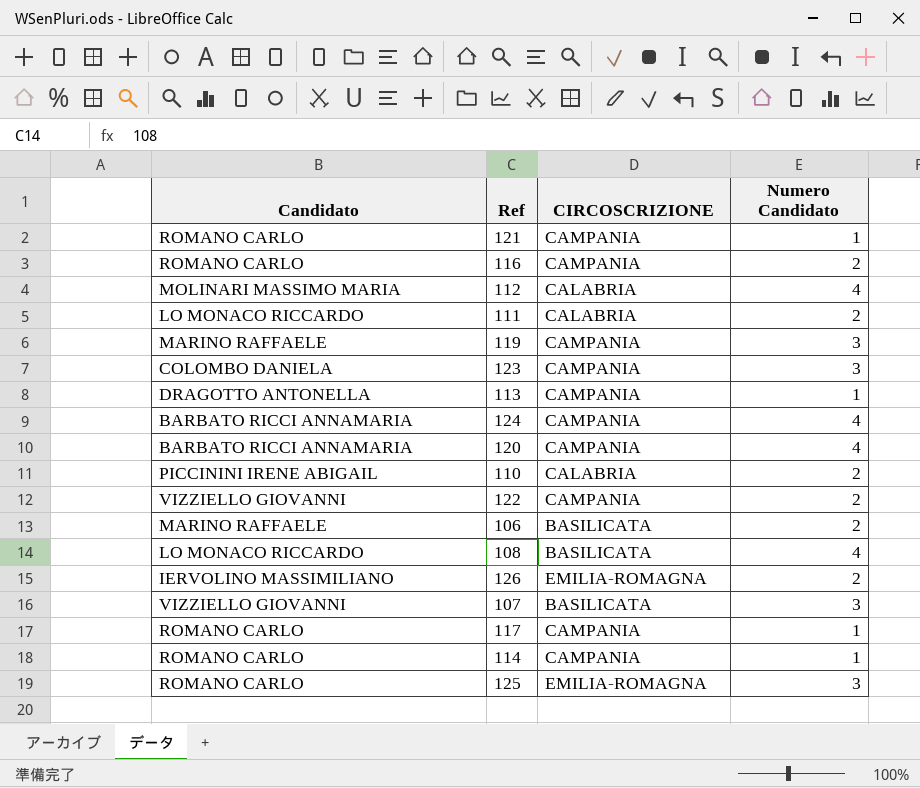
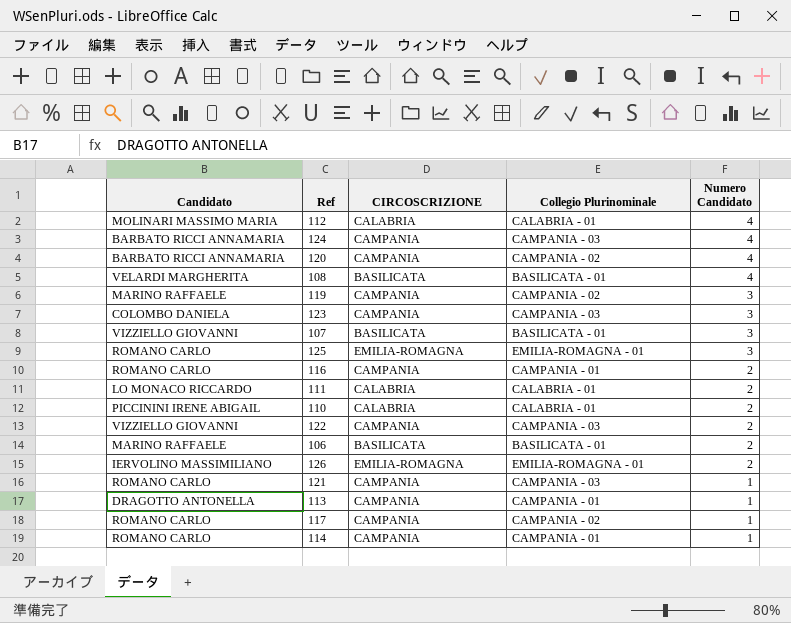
row order: none -> Numero Candidato descending
column Collegio Plurinominale | position: none -> 4
108 | Candidato: LO MONACO RICCARDO -> VELARDI MARGHERITA

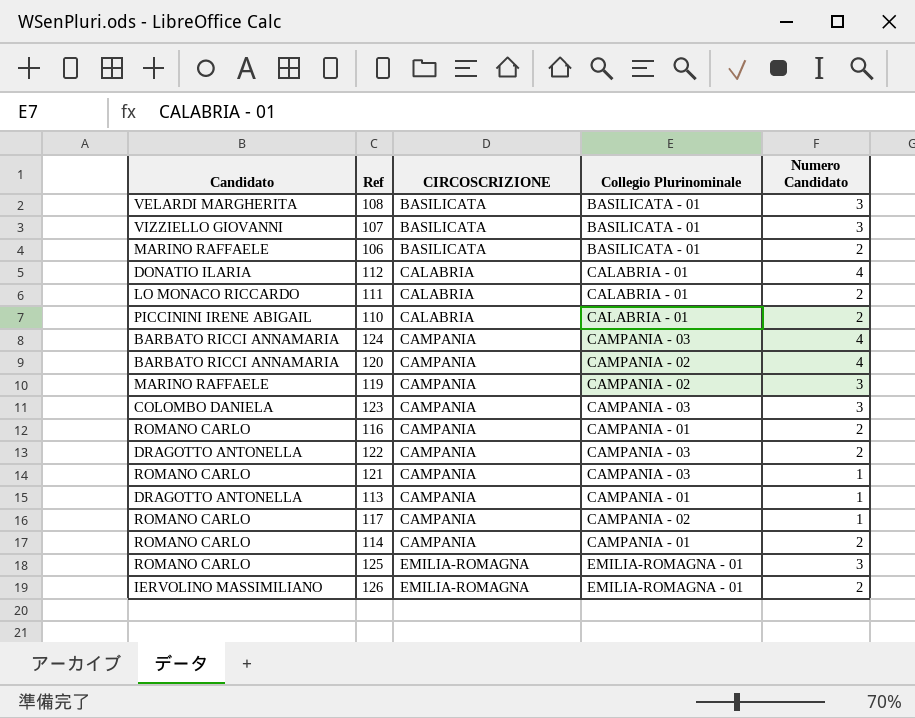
row order: Numero Candidato descending -> CIRCOSCRIZIONE ascending
108 | Numero Candidato: 4 -> 3
112 | Candidato: MOLINARI MASSIMO MARIA -> DONATIO ILARIA
122 | Candidato: VIZZIELLO GIOVANNI -> DRAGOTTO ANTONELLA
114 | Numero Candidato: 1 -> 2

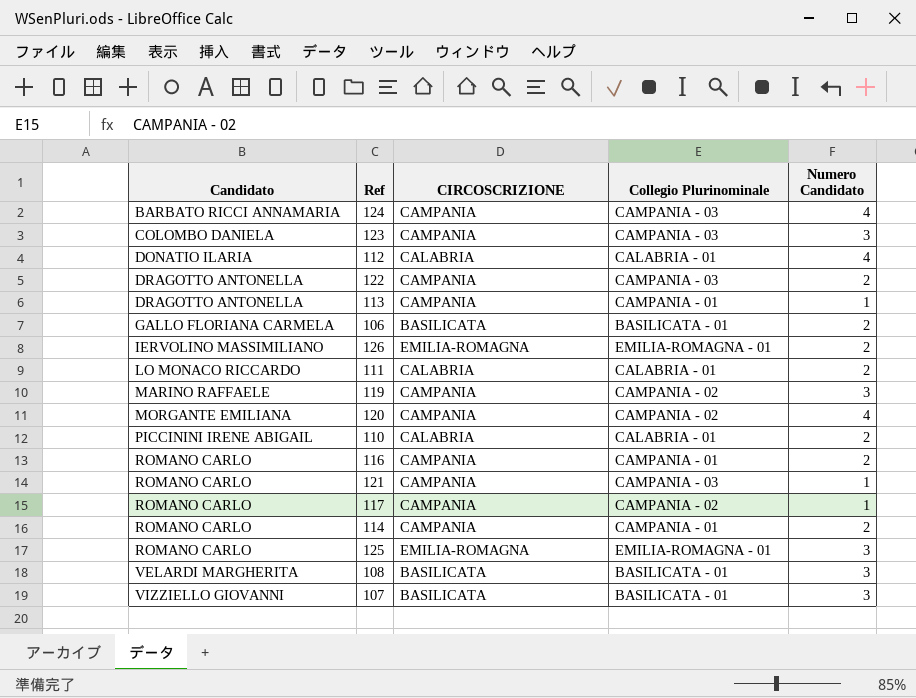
row order: CIRCOSCRIZIONE ascending -> Candidato ascending
106 | Candidato: MARINO RAFFAELE -> GALLO FLORIANA CARMELA
120 | Candidato: BARBATO RICCI ANNAMARIA -> MORGANTE EMILIANA

